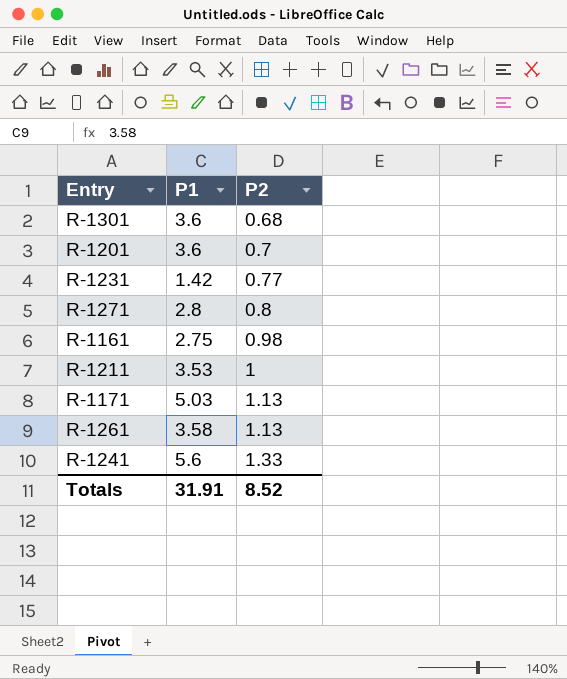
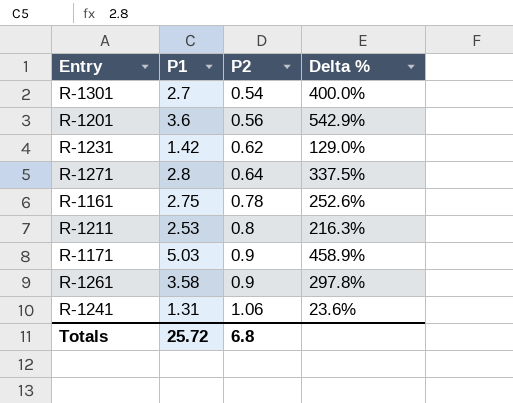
column Delta % | formula: none -> ([P1] - [P2]) / [P2]
R-1301 | P1: 3.6 -> 2.7
R-1301 | P2: 0.68 -> 0.54
R-1201 | P2: 0.7 -> 0.56
R-1231 | P2: 0.77 -> 0.62
R-1271 | P2: 0.8 -> 0.64
R-1161 | P2: 0.98 -> 0.78
R-1211 | P1: 3.53 -> 2.53
R-1211 | P2: 1 -> 0.8
R-1171 | P2: 1.13 -> 0.9
R-1261 | P2: 1.13 -> 0.9
R-1241 | P1: 5.6 -> 1.31
R-1241 | P2: 1.33 -> 1.06
Totals | P1: 31.91 -> 25.72
Totals | P2: 8.52 -> 6.8

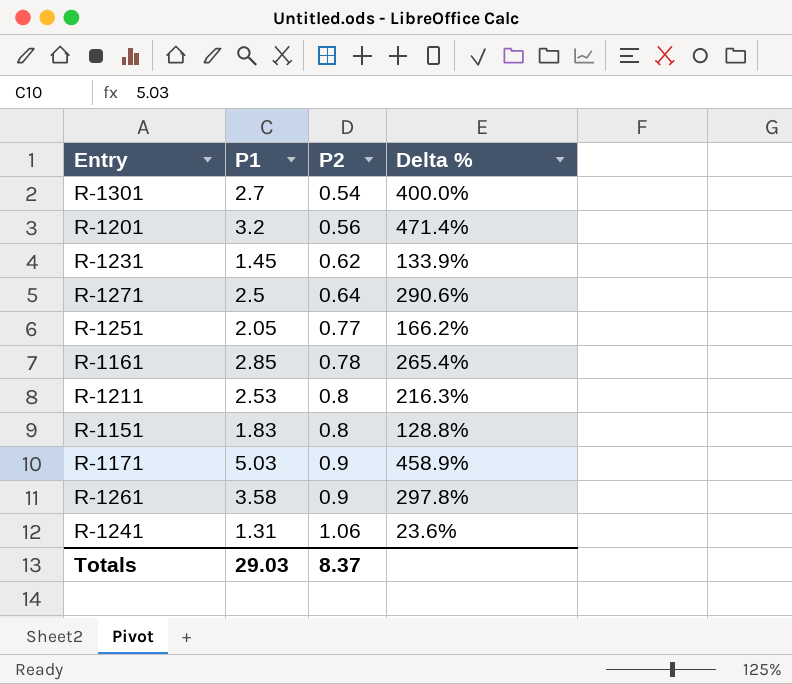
R-1201 | P1: 3.6 -> 3.2
R-1201 | Delta %: 542.9% -> 471.4%
R-1231 | P1: 1.42 -> 1.45
R-1231 | Delta %: 129.0% -> 133.9%
R-1271 | P1: 2.8 -> 2.5
R-1271 | Delta %: 337.5% -> 290.6%
row R-1251: none -> 2.05 | 0.77 | 166.2%
R-1161 | P1: 2.75 -> 2.85
R-1161 | Delta %: 252.6% -> 265.4%
row R-1151: none -> 1.83 | 0.8 | 128.8%
Totals | P1: 25.72 -> 29.03
Totals | P2: 6.8 -> 8.37

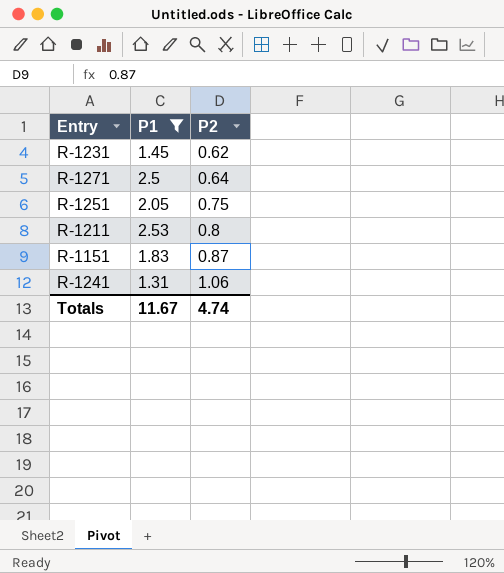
filter: none -> P1 <= 2.53
column Delta % | formula: ([P1] - [P2]) / [P2] -> none
R-1251 | P2: 0.77 -> 0.75
R-1151 | P2: 0.8 -> 0.87
Totals | P1: 29.03 -> 11.67
Totals | P2: 8.37 -> 4.74

